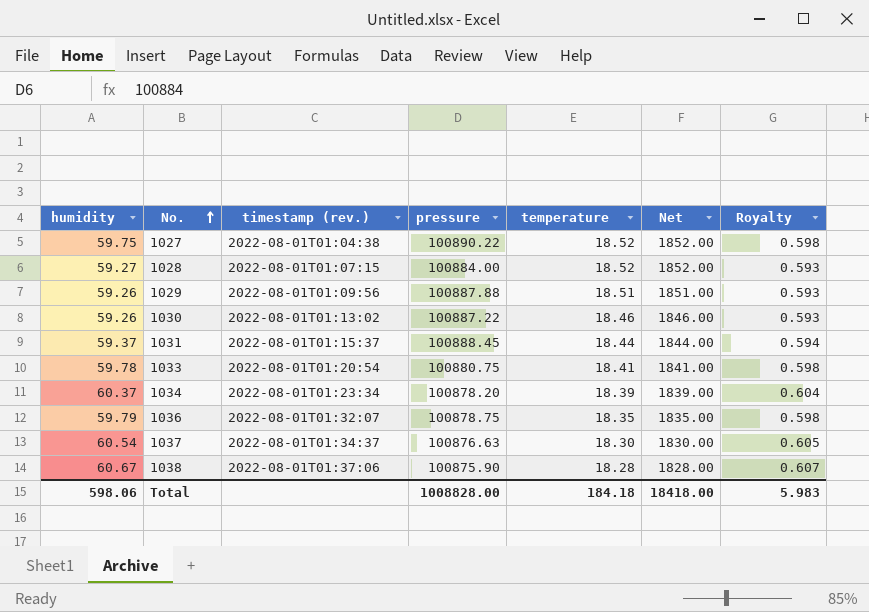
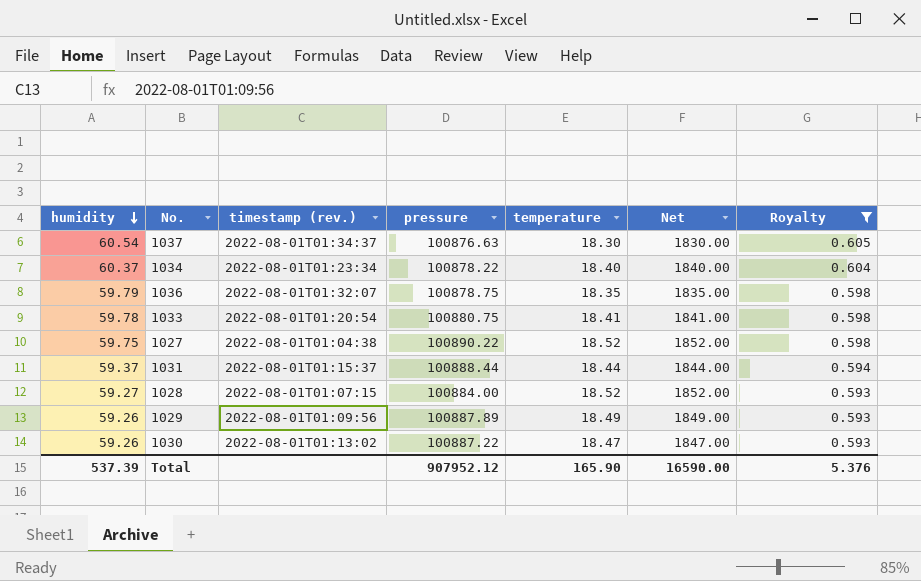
filter: none -> Royalty != 0.607
row order: No. ascending -> humidity descending
1034 | pressure: 100878.20 -> 100878.22
1034 | temperature: 18.39 -> 18.40
1034 | Net: 1839.00 -> 1840.00
1031 | pressure: 100888.45 -> 100888.44
1029 | pressure: 100887.88 -> 100887.89
1029 | temperature: 18.51 -> 18.49
1029 | Net: 1851.00 -> 1849.00
1030 | temperature: 18.46 -> 18.47
1030 | Net: 1846.00 -> 1847.00
Total | humidity: 598.06 -> 537.39
Total | pressure: 1008828.00 -> 907952.12
Total | temperature: 184.18 -> 165.90
Total | Net: 18418.00 -> 16590.00
Total | Royalty: 5.983 -> 5.376

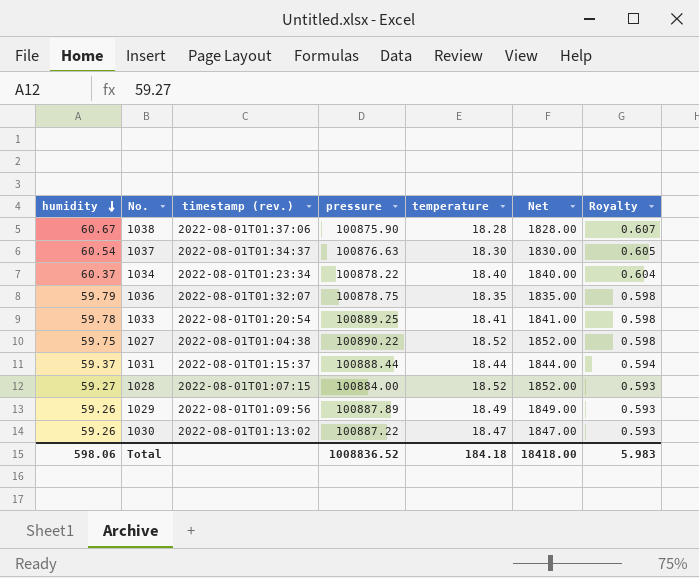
filter: Royalty != 0.607 -> none
1033 | pressure: 100880.75 -> 100889.25
Total | humidity: 537.39 -> 598.06
Total | pressure: 907952.12 -> 1008836.52
Total | temperature: 165.90 -> 184.18
Total | Net: 16590.00 -> 18418.00
Total | Royalty: 5.376 -> 5.983

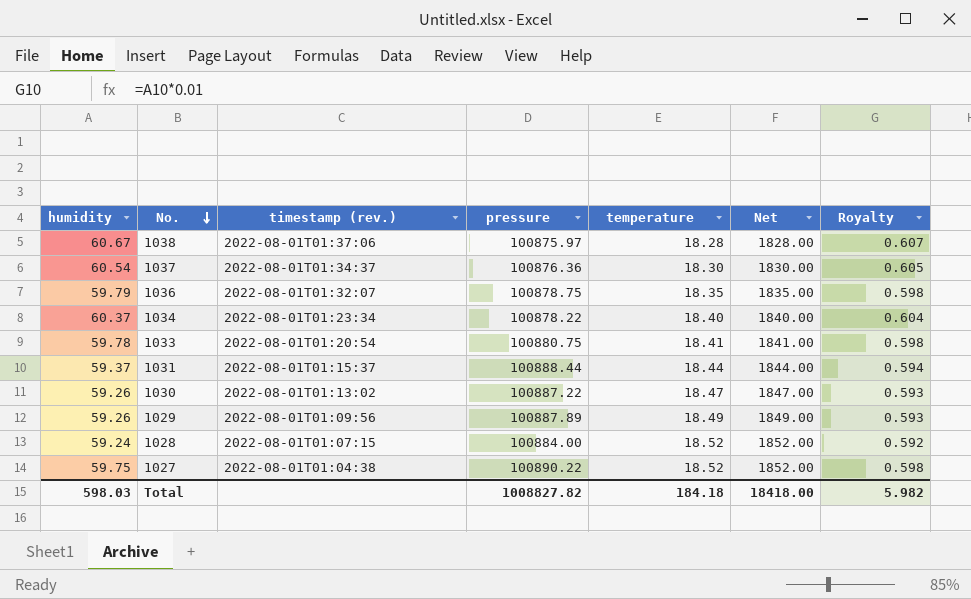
row order: humidity descending -> No. descending
1038 | pressure: 100875.90 -> 100875.97
1037 | pressure: 100876.63 -> 100876.36
1033 | pressure: 100889.25 -> 100880.75
1028 | humidity: 59.27 -> 59.24
1028 | Royalty: 0.593 -> 0.592
Total | humidity: 598.06 -> 598.03
Total | pressure: 1008836.52 -> 1008827.82
Total | Royalty: 5.983 -> 5.982

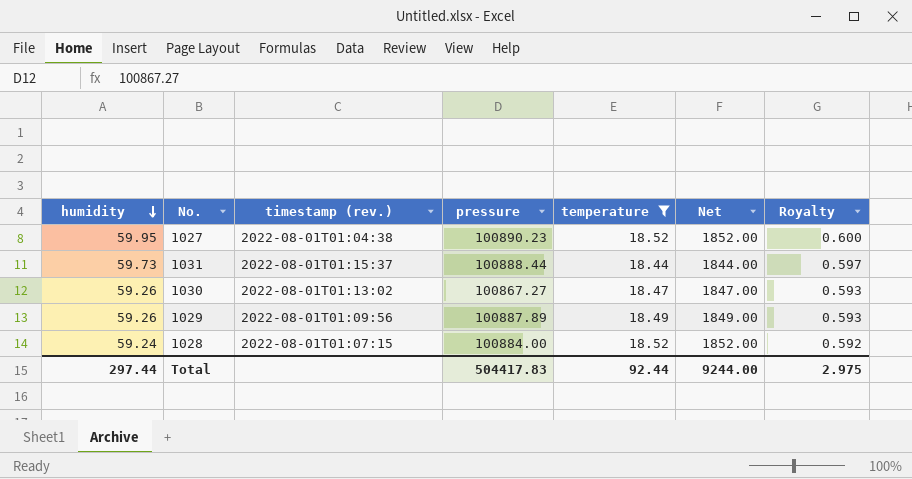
filter: none -> temperature >= 18.44
row order: No. descending -> humidity descending
1027 | humidity: 59.75 -> 59.95
1027 | pressure: 100890.22 -> 100890.23
1027 | Royalty: 0.598 -> 0.600
1031 | humidity: 59.37 -> 59.73
1031 | Royalty: 0.594 -> 0.597
1030 | pressure: 100887.22 -> 100867.27
Total | humidity: 598.03 -> 297.44
Total | pressure: 1008827.82 -> 504417.83
Total | temperature: 184.18 -> 92.44
Total | Net: 18418.00 -> 9244.00
Total | Royalty: 5.982 -> 2.975

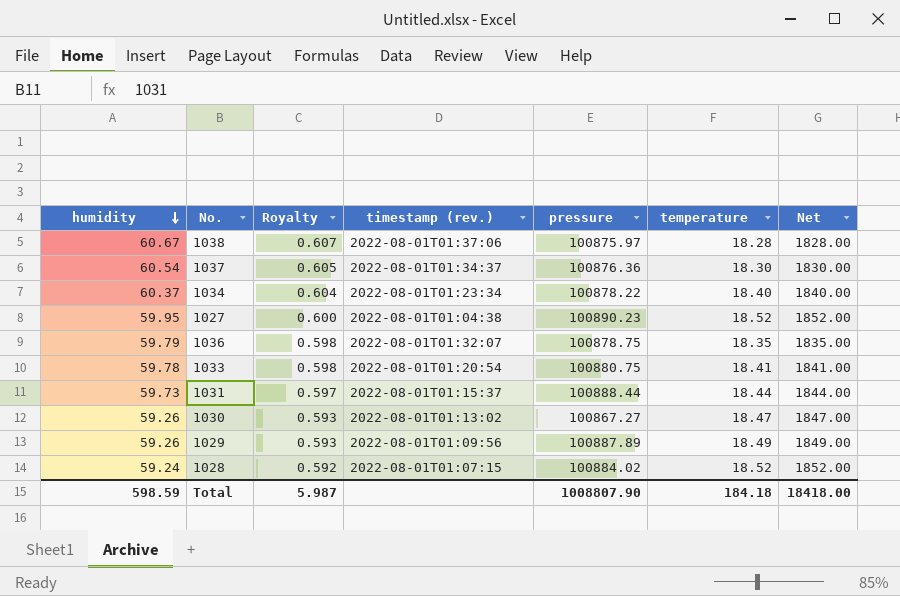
filter: temperature >= 18.44 -> none
column Royalty | position: 7 -> 3
1028 | pressure: 100884.00 -> 100884.02
Total | humidity: 297.44 -> 598.59
Total | Royalty: 2.975 -> 5.987
Total | pressure: 504417.83 -> 1008807.90
Total | temperature: 92.44 -> 184.18
Total | Net: 9244.00 -> 18418.00

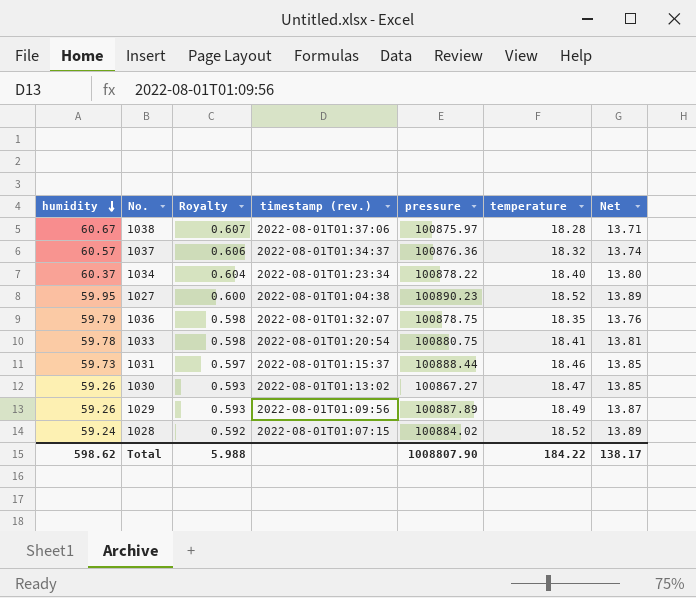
column Net | formula: [temperature] * 100 -> [temperature] * 0.75
1037 | humidity: 60.54 -> 60.57
1037 | Royalty: 0.605 -> 0.606
1037 | temperature: 18.30 -> 18.32
1031 | temperature: 18.44 -> 18.46
Total | humidity: 598.59 -> 598.62
Total | Royalty: 5.987 -> 5.988
Total | temperature: 184.18 -> 184.22
Total | Net: 18418.00 -> 138.17

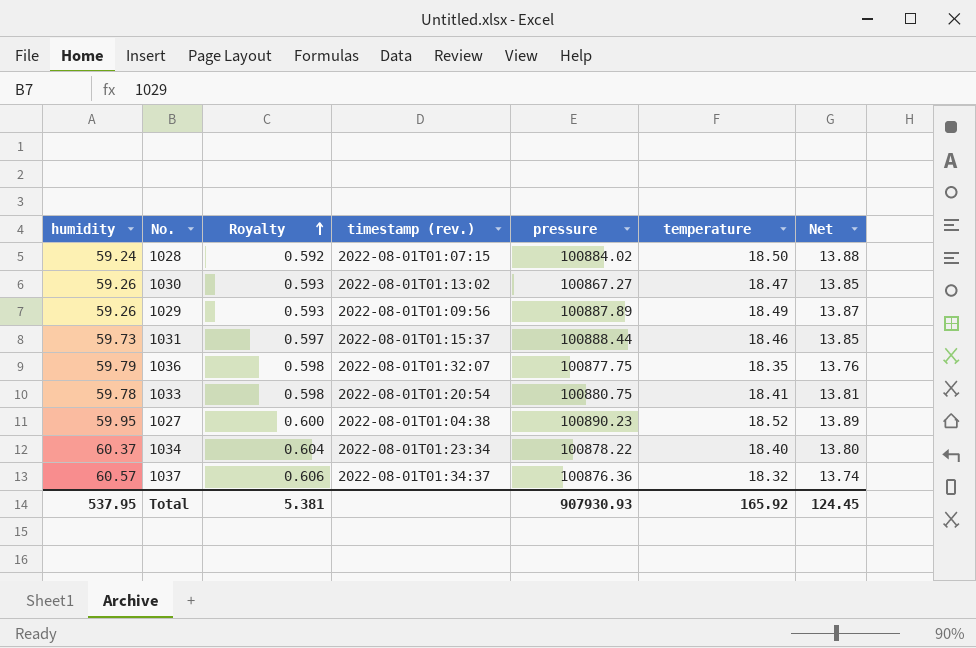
row order: humidity descending -> Royalty ascending
row 1038: 60.67 | 0.607 | 2022-08-01T01:37:06 | 100875.97 | 18.28 | 13.71 -> none
1028 | temperature: 18.52 -> 18.50
1028 | Net: 13.89 -> 13.88
1036 | pressure: 100878.75 -> 100877.75
Total | humidity: 598.62 -> 537.95
Total | Royalty: 5.988 -> 5.381
Total | pressure: 1008807.90 -> 907930.93
Total | temperature: 184.22 -> 165.92
Total | Net: 138.17 -> 124.45

